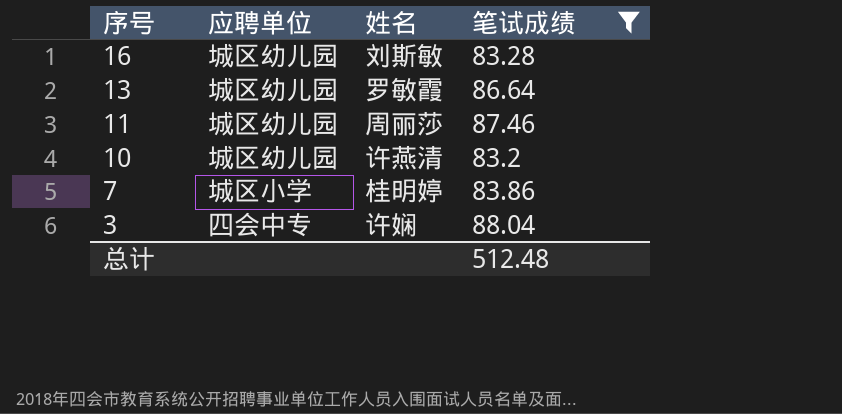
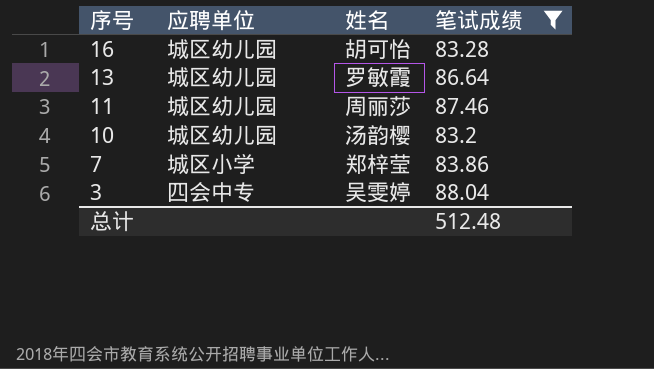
16 | 姓名: 刘斯敏 -> 胡可怡
10 | 姓名: 许燕清 -> 汤韵樱
7 | 姓名: 桂明婷 -> 郑梓莹
3 | 姓名: 许娴 -> 吴雯婷

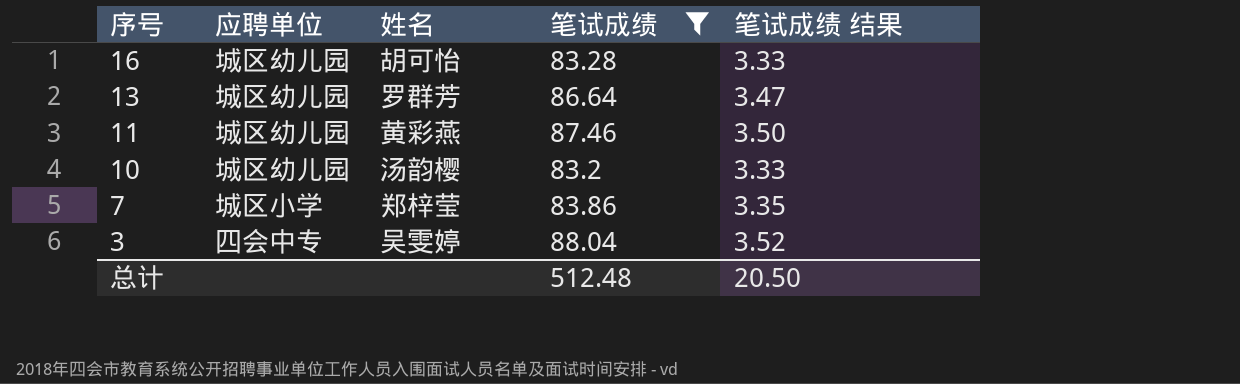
column 笔试成绩 结果 | formula: none -> [笔试成绩] * 0.04
13 | 姓名: 罗敏霞 -> 罗群芳
11 | 姓名: 周丽莎 -> 黄彩燕

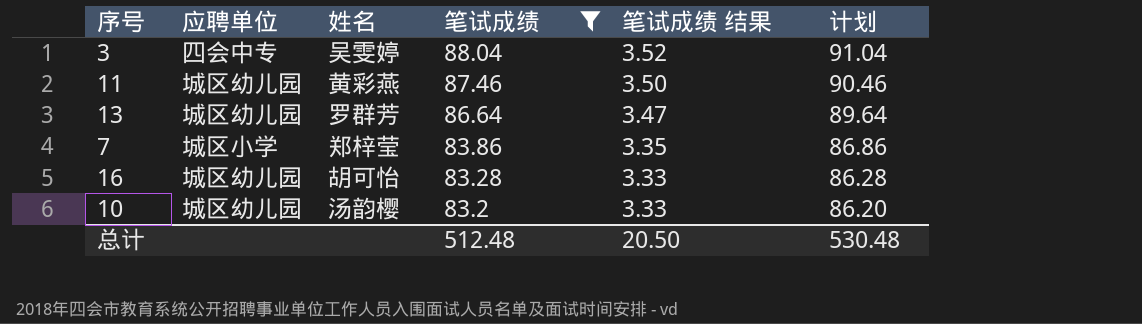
row order: 序号 descending -> 笔试成绩 descending
column 计划 | formula: none -> [笔试成绩] + 3

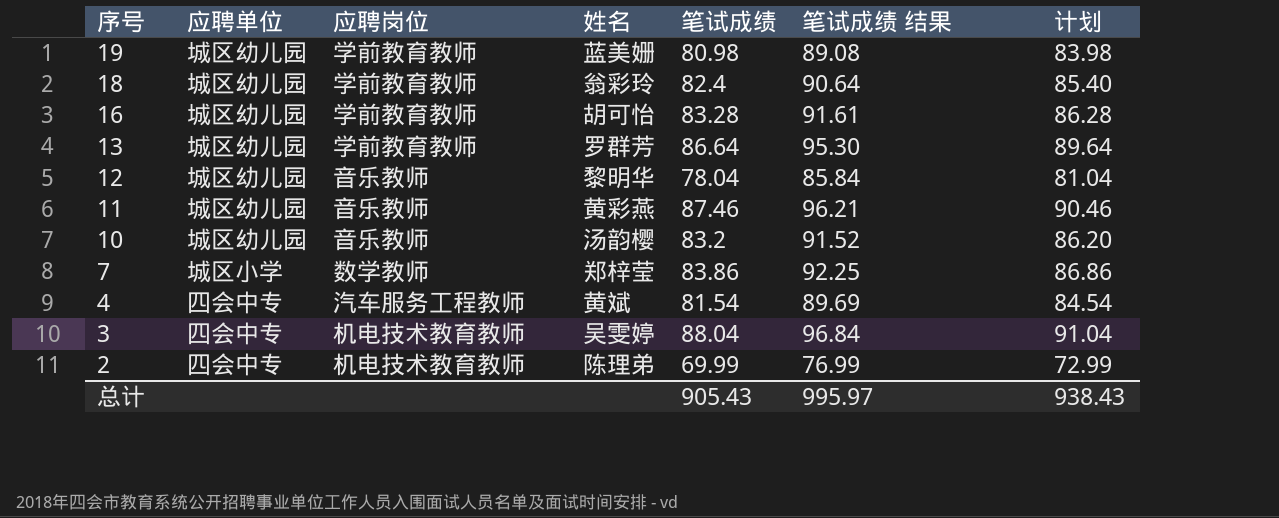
filter: 笔试成绩 >= 83.2 -> none
row order: 笔试成绩 descending -> 序号 descending
column 应聘岗位 | position: none -> 3
column 笔试成绩 结果 | formula: [笔试成绩] * 0.04 -> [笔试成绩] * 1.1
总计 | 笔试成绩: 512.48 -> 905.43
总计 | 笔试成绩 结果: 20.50 -> 995.97
总计 | 计划: 530.48 -> 938.43

